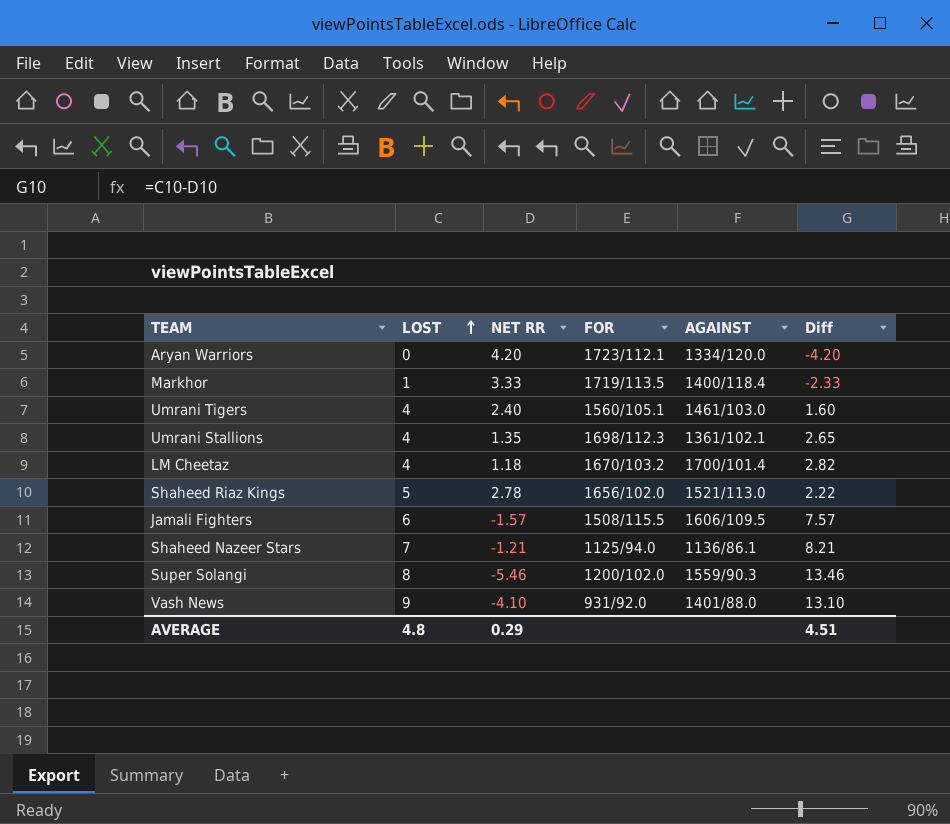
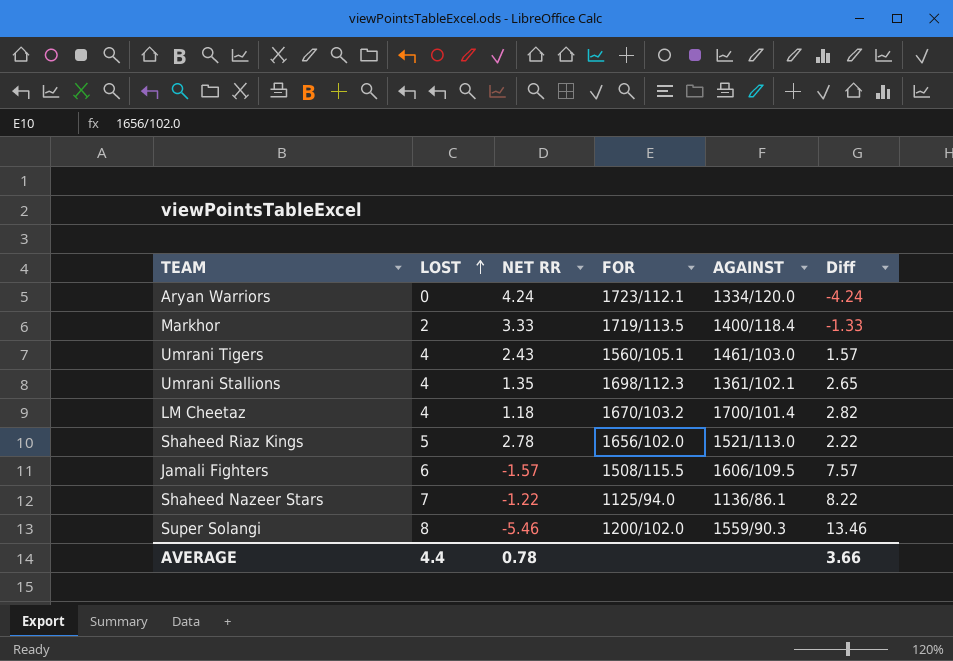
row Vash News: 9 | -4.10 | 931/92.0 | 1401/88.0 | 13.10 -> none
Aryan Warriors | NET RR: 4.20 -> 4.24
Aryan Warriors | Diff: -4.20 -> -4.24
Markhor | LOST: 1 -> 2
Markhor | Diff: -2.33 -> -1.33
Umrani Tigers | NET RR: 2.40 -> 2.43
Umrani Tigers | Diff: 1.60 -> 1.57
Shaheed Nazeer Stars | NET RR: -1.21 -> -1.22
Shaheed Nazeer Stars | Diff: 8.21 -> 8.22
AVERAGE | LOST: 4.8 -> 4.4
AVERAGE | NET RR: 0.29 -> 0.78
AVERAGE | Diff: 4.51 -> 3.66

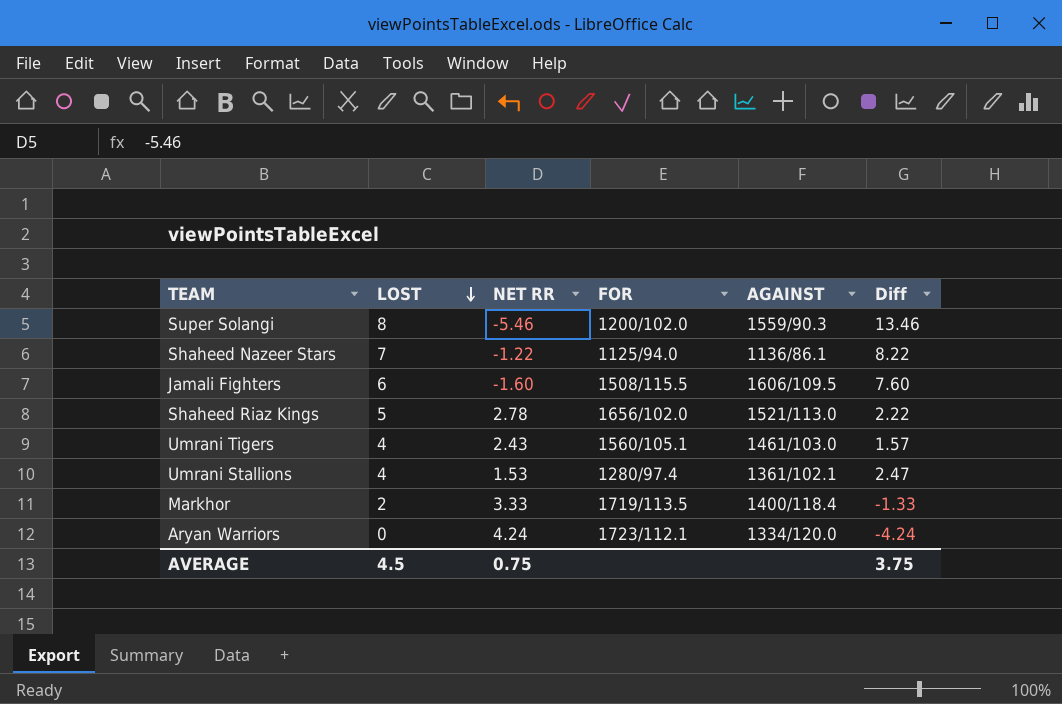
row order: LOST ascending -> LOST descending
row LM Cheetaz: 4 | 1.18 | 1670/103.2 | 1700/101.4 | 2.82 -> none
Jamali Fighters | NET RR: -1.57 -> -1.60
Jamali Fighters | Diff: 7.57 -> 7.60
Umrani Stallions | NET RR: 1.35 -> 1.53
Umrani Stallions | FOR: 1698/112.3 -> 1280/97.4
Umrani Stallions | Diff: 2.65 -> 2.47
AVERAGE | LOST: 4.4 -> 4.5
AVERAGE | NET RR: 0.78 -> 0.75
AVERAGE | Diff: 3.66 -> 3.75

